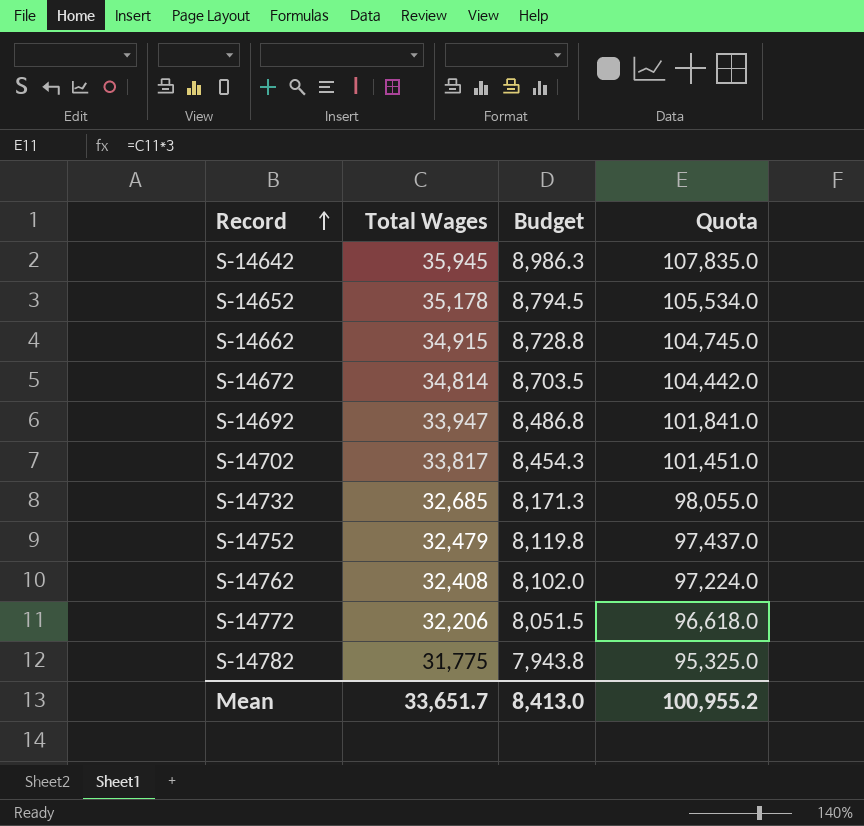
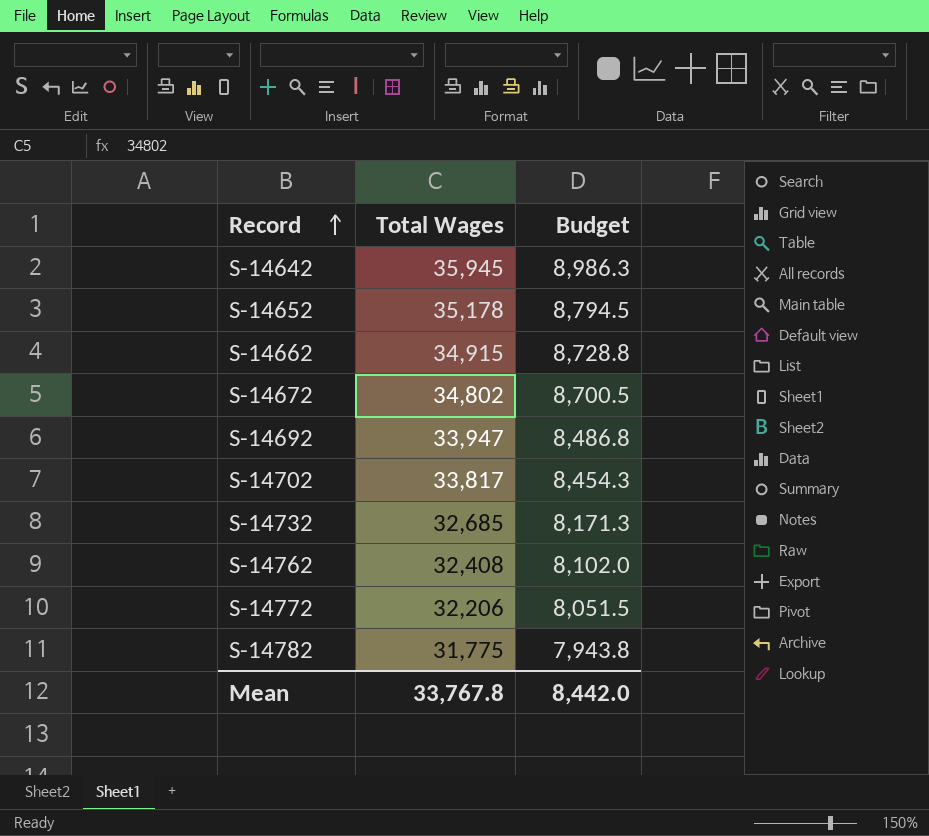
column Quota | formula: [Total Wages] * 3 -> none
row S-14752: 32,479 | 8,119.8 | 97,437.0 -> none
S-14672 | Total Wages: 34,814 -> 34,802
S-14672 | Budget: 8,703.5 -> 8,700.5
Mean | Total Wages: 33,651.7 -> 33,767.8
Mean | Budget: 8,413.0 -> 8,442.0

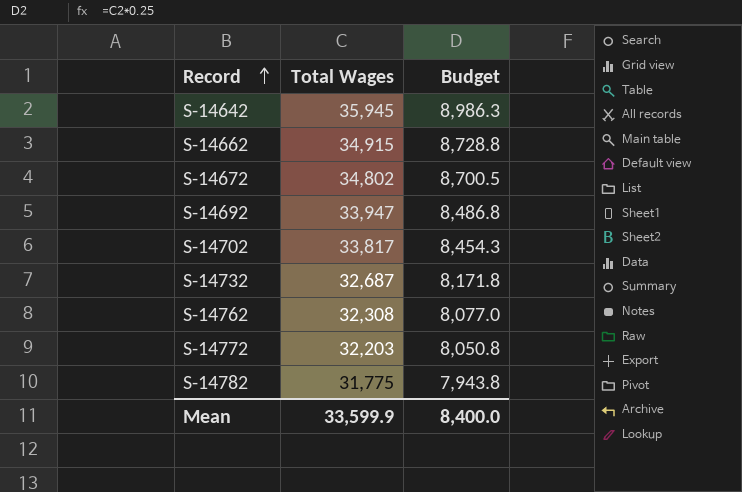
row S-14652: 35,178 | 8,794.5 -> none
S-14732 | Total Wages: 32,685 -> 32,687
S-14732 | Budget: 8,171.3 -> 8,171.8
S-14762 | Total Wages: 32,408 -> 32,308
S-14762 | Budget: 8,102.0 -> 8,077.0
S-14772 | Total Wages: 32,206 -> 32,203
S-14772 | Budget: 8,051.5 -> 8,050.8
Mean | Total Wages: 33,767.8 -> 33,599.9
Mean | Budget: 8,442.0 -> 8,400.0

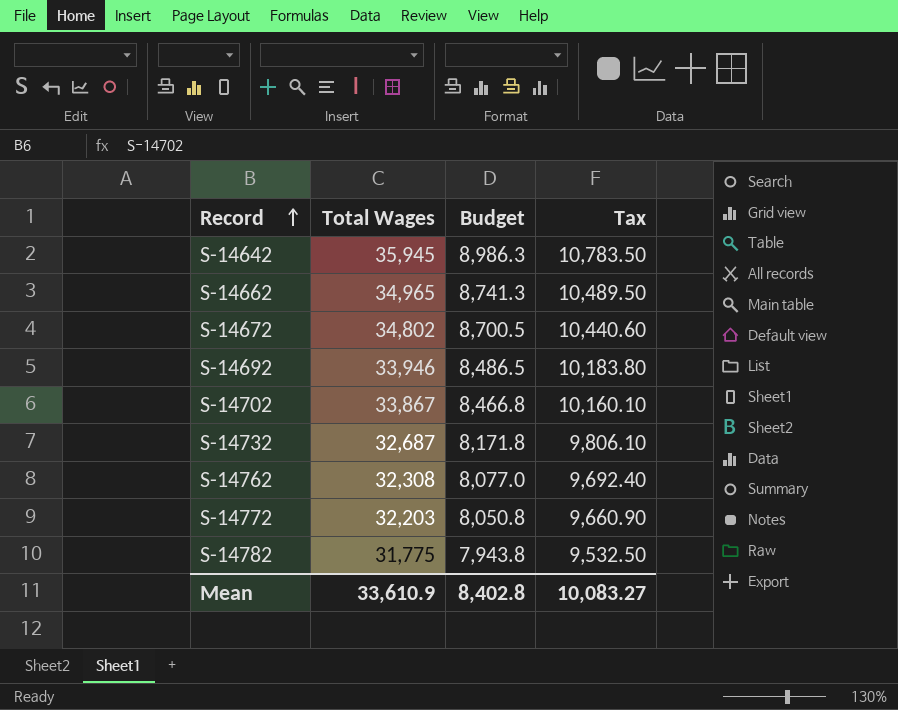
column Tax | formula: none -> [Total Wages] * 0.3
S-14662 | Total Wages: 34,915 -> 34,965
S-14662 | Budget: 8,728.8 -> 8,741.3
S-14692 | Total Wages: 33,947 -> 33,946
S-14692 | Budget: 8,486.8 -> 8,486.5
S-14702 | Total Wages: 33,817 -> 33,867
S-14702 | Budget: 8,454.3 -> 8,466.8
Mean | Total Wages: 33,599.9 -> 33,610.9
Mean | Budget: 8,400.0 -> 8,402.8

